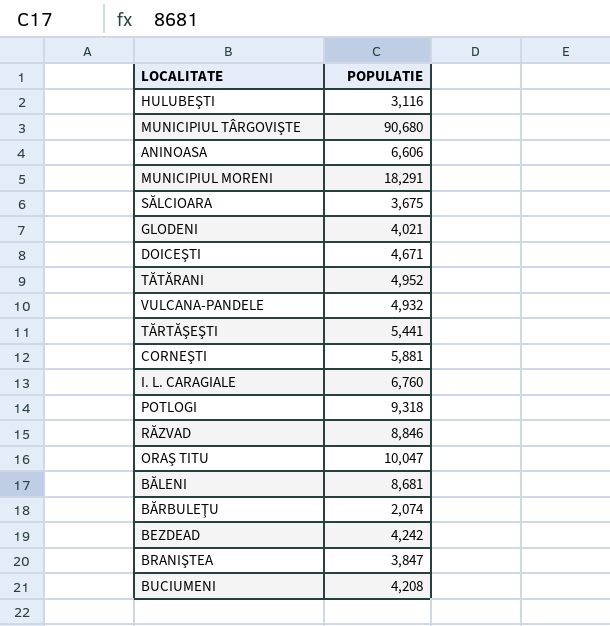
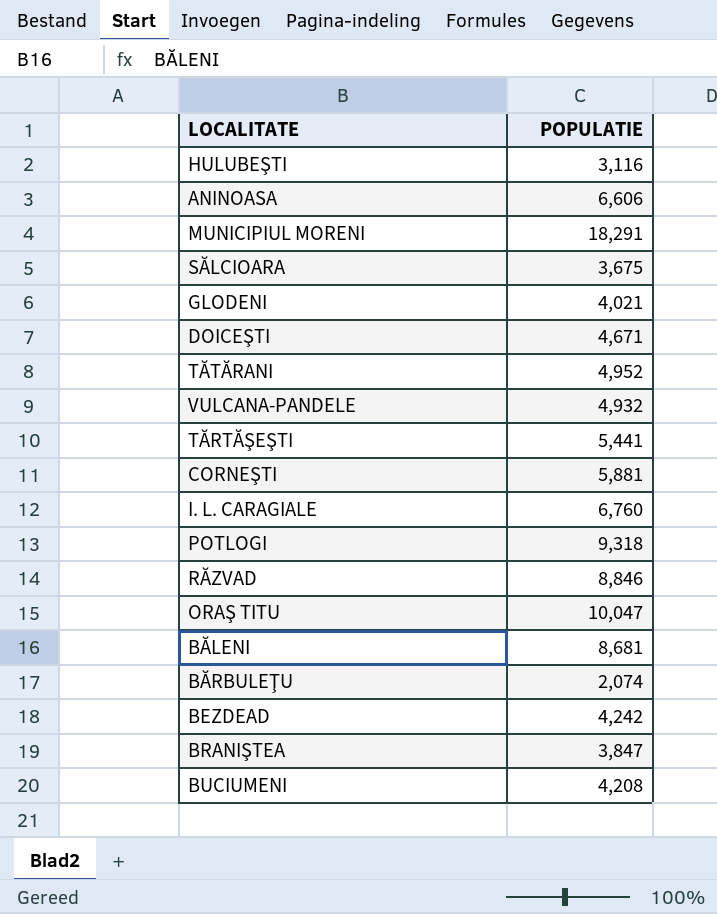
row MUNICIPIUL TÂRGOVIŞTE: 90,680 -> none

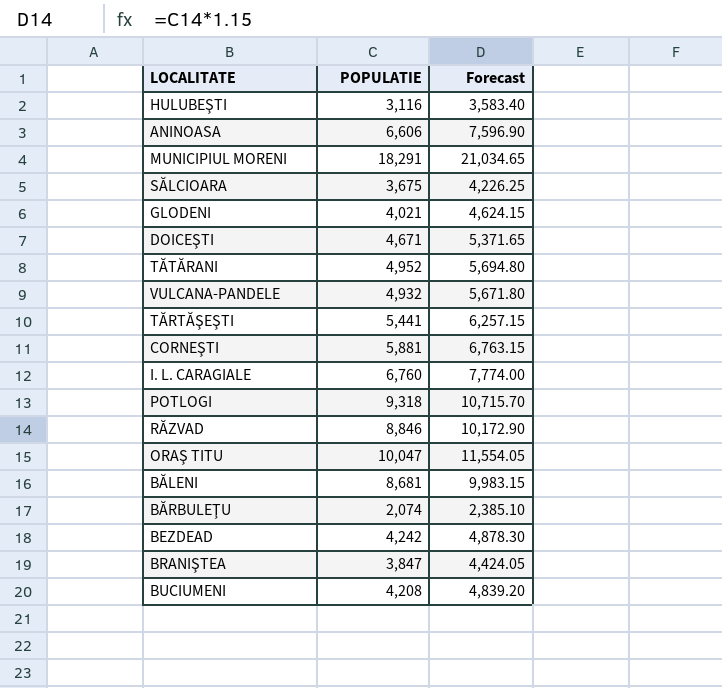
column Forecast | formula: none -> [POPULATIE] * 1.15

